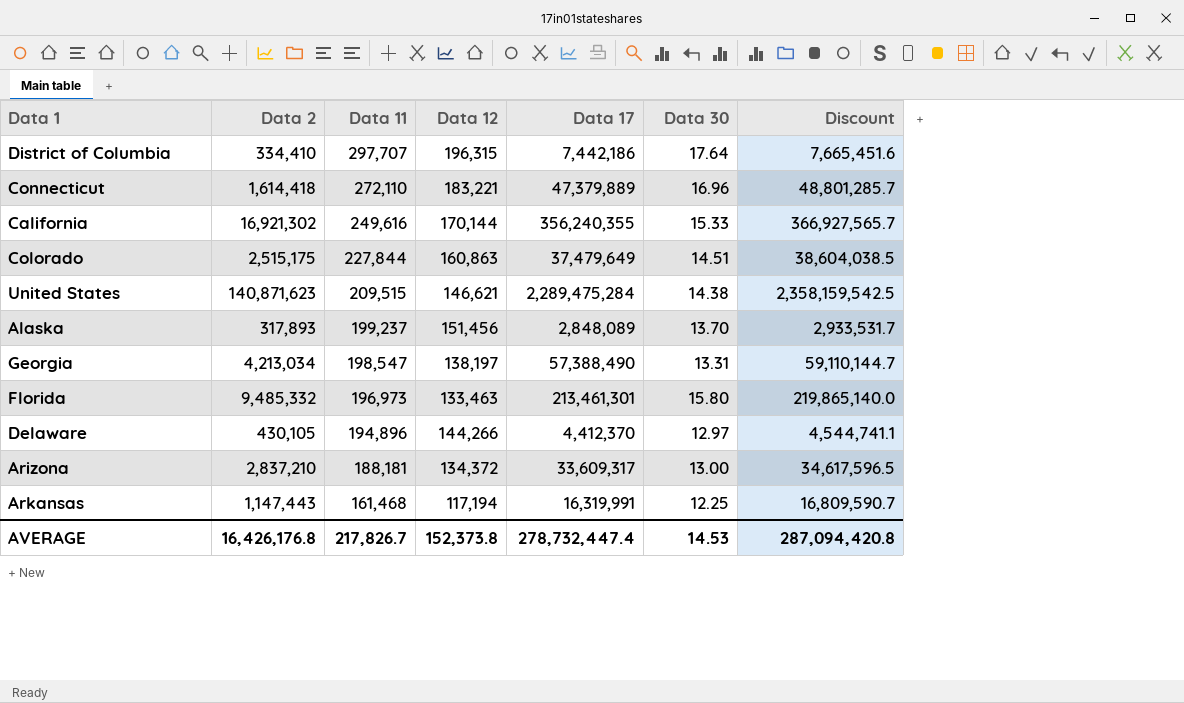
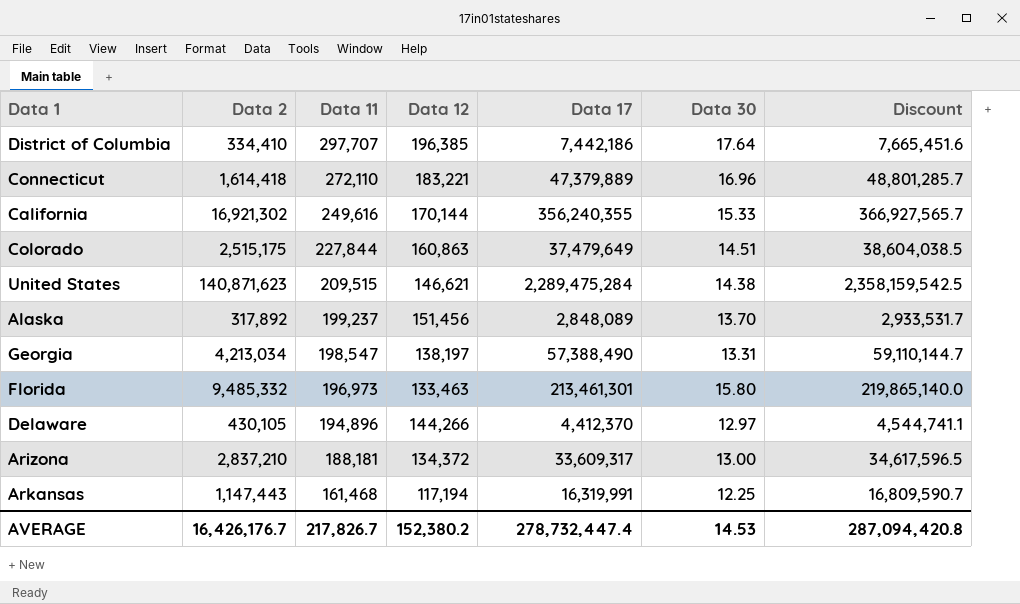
District of Columbia | Data 12: 196,315 -> 196,385
Alaska | Data 2: 317,893 -> 317,892
AVERAGE | Data 2: 16,426,176.8 -> 16,426,176.7
AVERAGE | Data 12: 152,373.8 -> 152,380.2

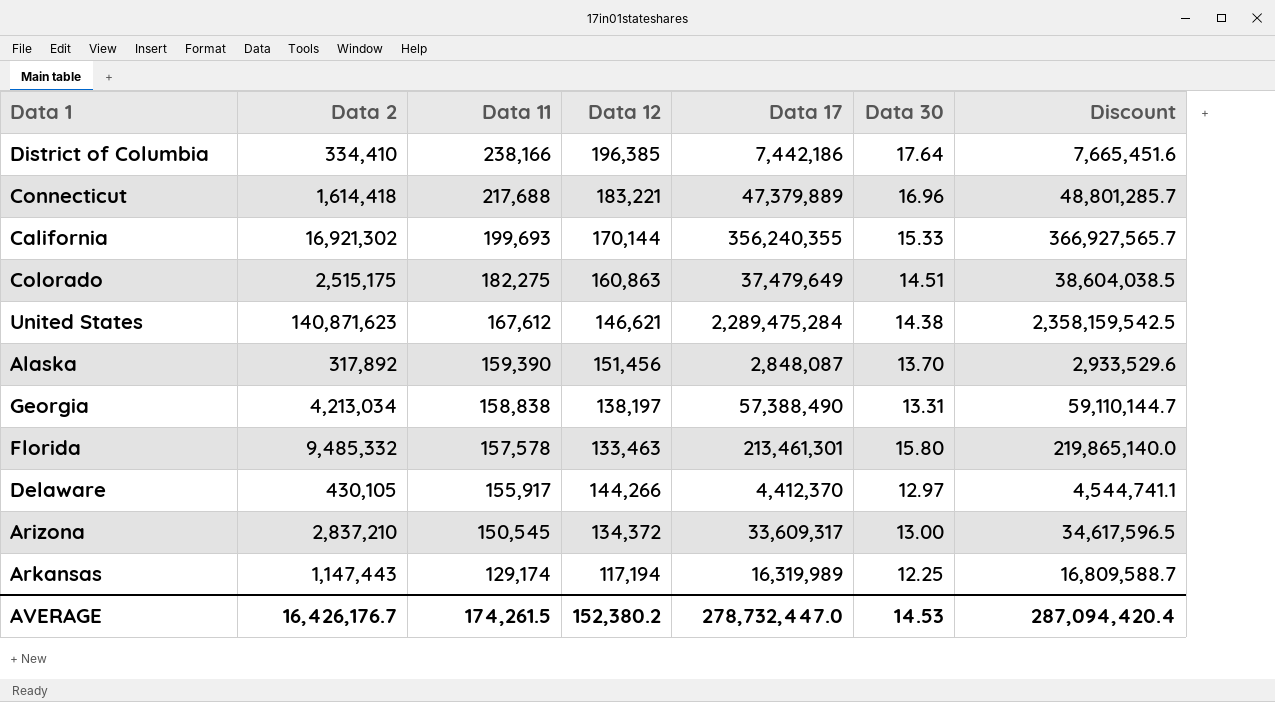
District of Columbia | Data 11: 297,707 -> 238,166
Connecticut | Data 11: 272,110 -> 217,688
California | Data 11: 249,616 -> 199,693
Colorado | Data 11: 227,844 -> 182,275
United States | Data 11: 209,515 -> 167,612
Alaska | Data 11: 199,237 -> 159,390
Alaska | Data 17: 2,848,089 -> 2,848,087
Alaska | Discount: 2,933,531.7 -> 2,933,529.6
Georgia | Data 11: 198,547 -> 158,838
Florida | Data 11: 196,973 -> 157,578
Delaware | Data 11: 194,896 -> 155,917
Arizona | Data 11: 188,181 -> 150,545
Arkansas | Data 11: 161,468 -> 129,174
Arkansas | Data 17: 16,319,991 -> 16,319,989
Arkansas | Discount: 16,809,590.7 -> 16,809,588.7
AVERAGE | Data 11: 217,826.7 -> 174,261.5
AVERAGE | Data 17: 278,732,447.4 -> 278,732,447.0
AVERAGE | Discount: 287,094,420.8 -> 287,094,420.4

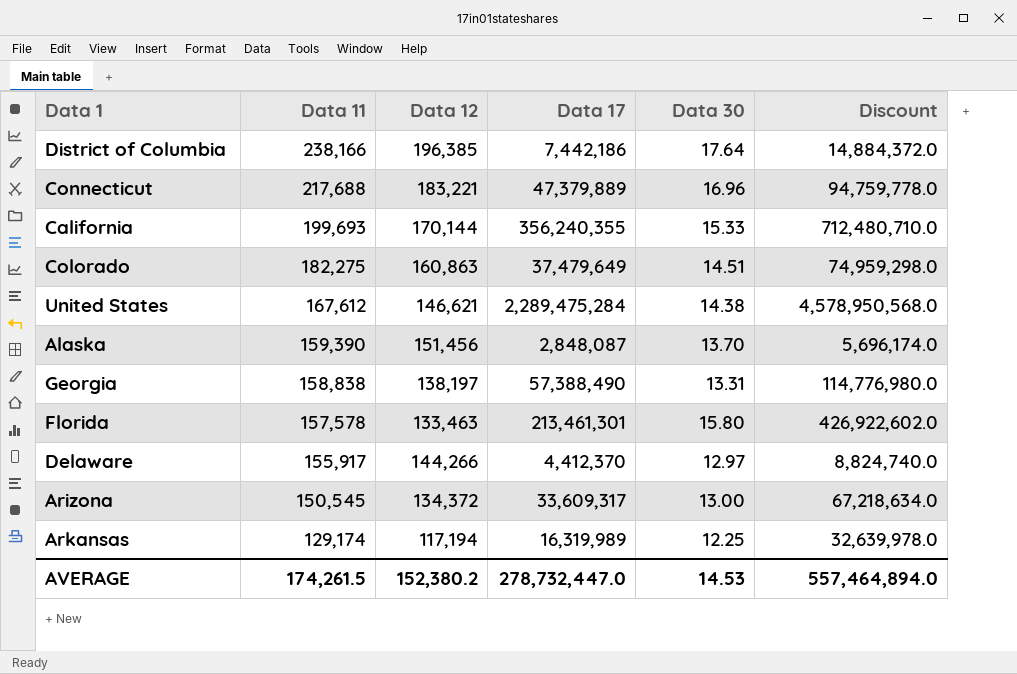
column Data 2 | position: 2 -> none
column Discount | formula: [Data 17] * 1.03 -> [Data 17] * 2
AVERAGE | Discount: 287,094,420.4 -> 557,464,894.0

